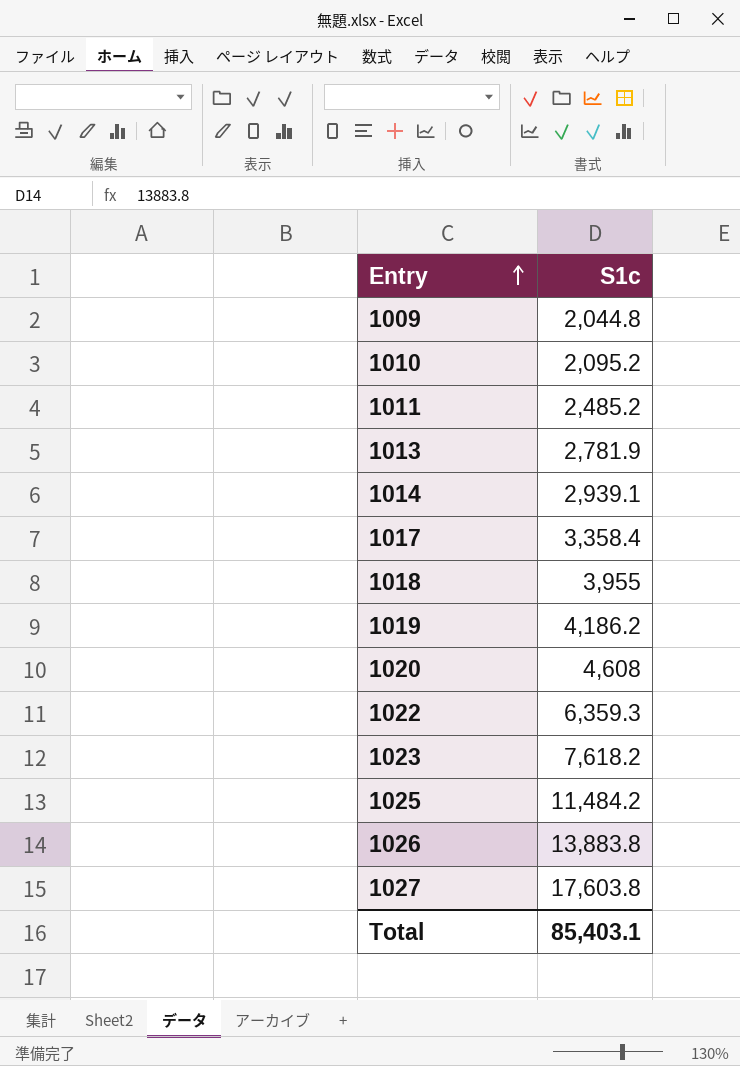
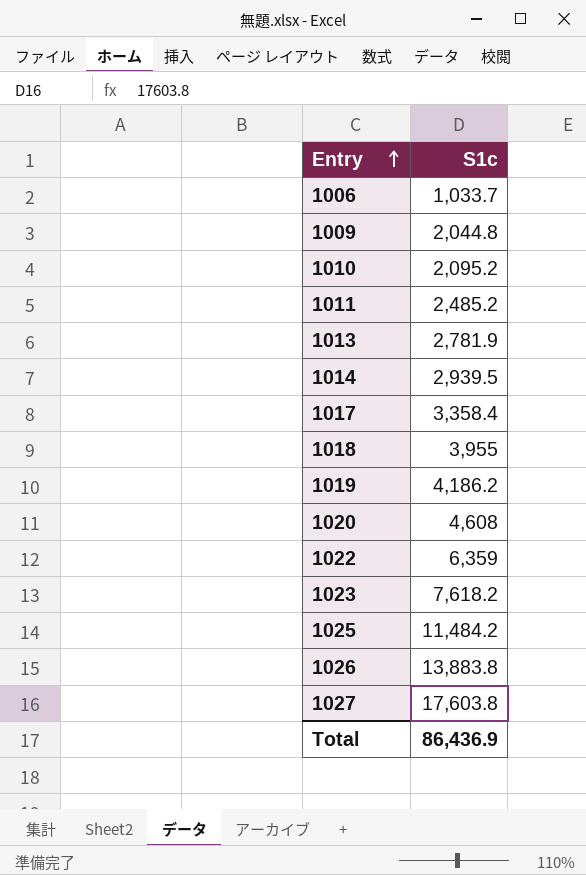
row 1006: none -> 1,033.7
1014 | S1c: 2,939.1 -> 2,939.5
1022 | S1c: 6,359.3 -> 6,359
Total | S1c: 85,403.1 -> 86,436.9

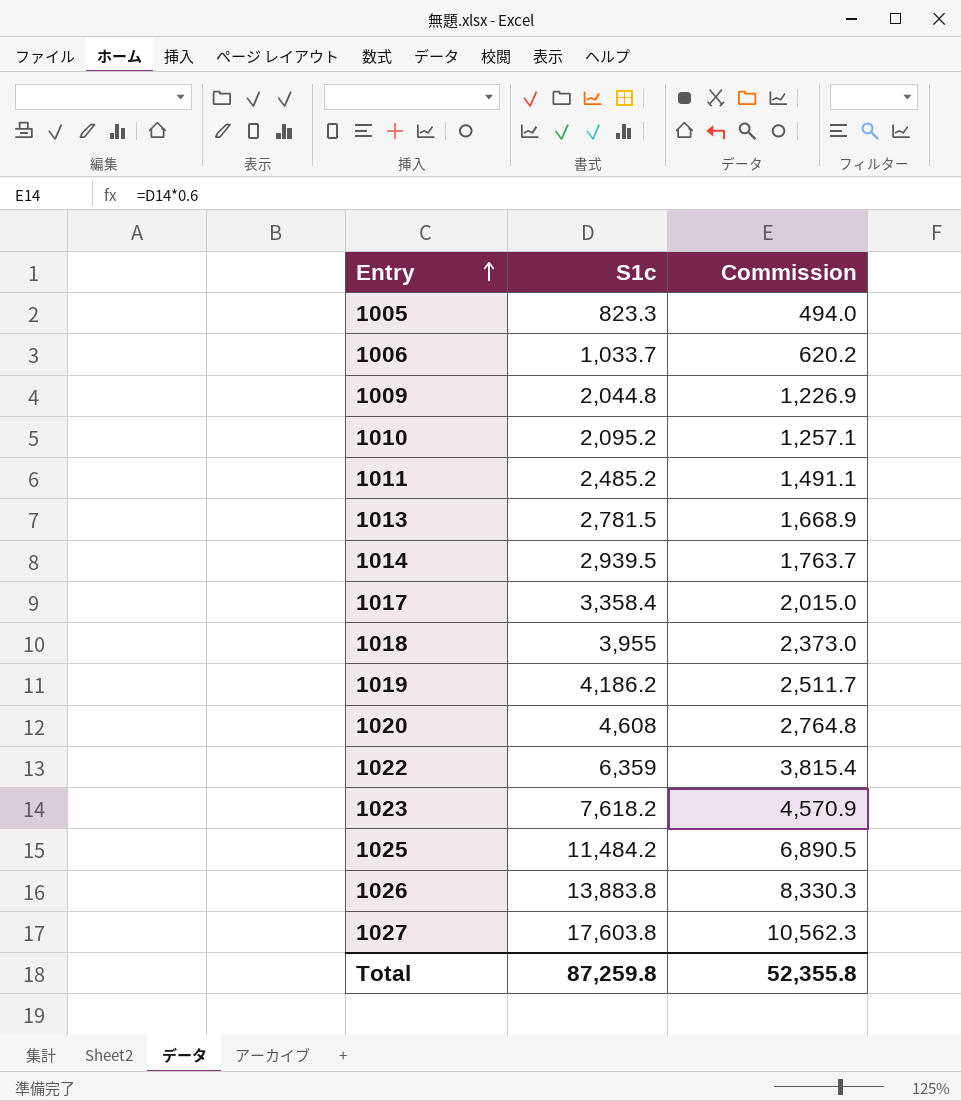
column Commission | formula: none -> [S1c] * 0.6
row 1005: none -> 823.3 | 494.0
1013 | S1c: 2,781.9 -> 2,781.5
Total | S1c: 86,436.9 -> 87,259.8

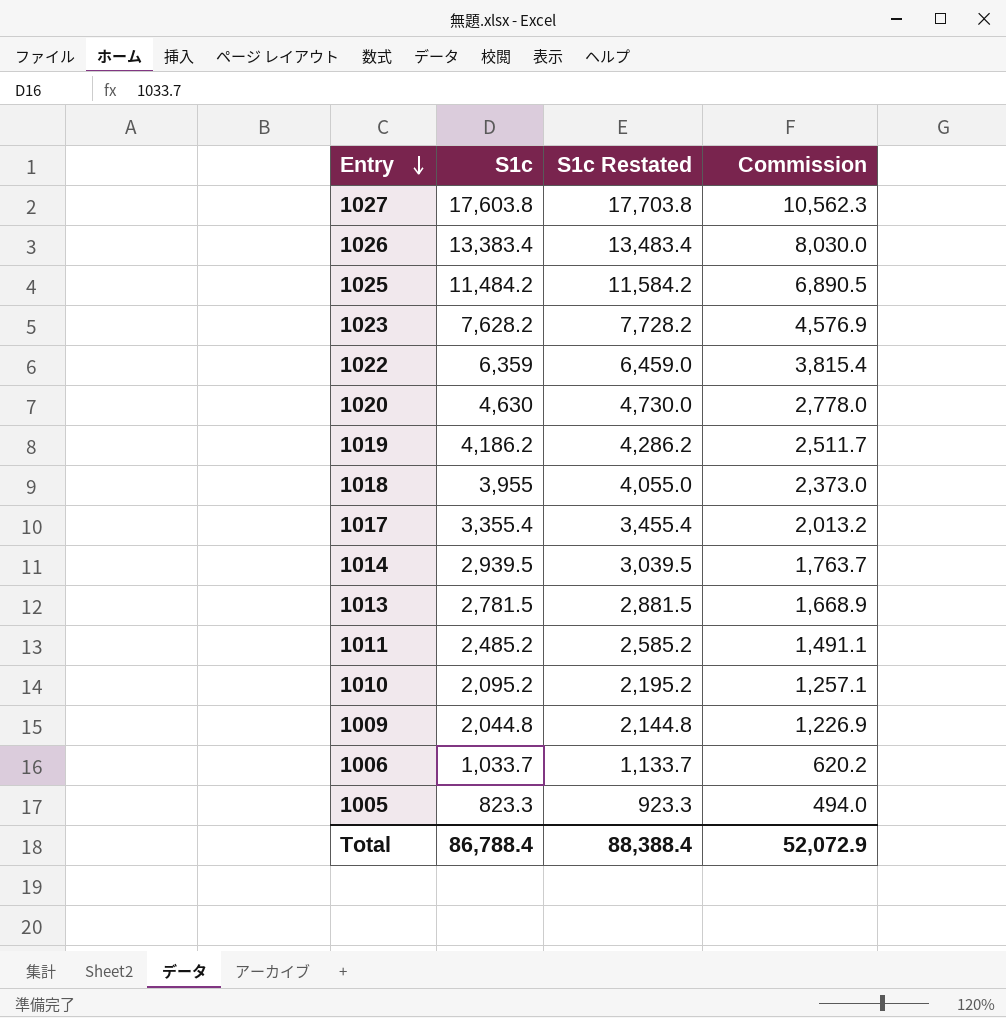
row order: Entry ascending -> Entry descending
column S1c Restated | formula: none -> [S1c] + 100
1026 | S1c: 13,883.8 -> 13,383.4
1026 | Commission: 8,330.3 -> 8,030.0
1023 | S1c: 7,618.2 -> 7,628.2
1023 | Commission: 4,570.9 -> 4,576.9
1020 | S1c: 4,608 -> 4,630
1020 | Commission: 2,764.8 -> 2,778.0
1017 | S1c: 3,358.4 -> 3,355.4
1017 | Commission: 2,015.0 -> 2,013.2
Total | S1c: 87,259.8 -> 86,788.4
Total | Commission: 52,355.8 -> 52,072.9

